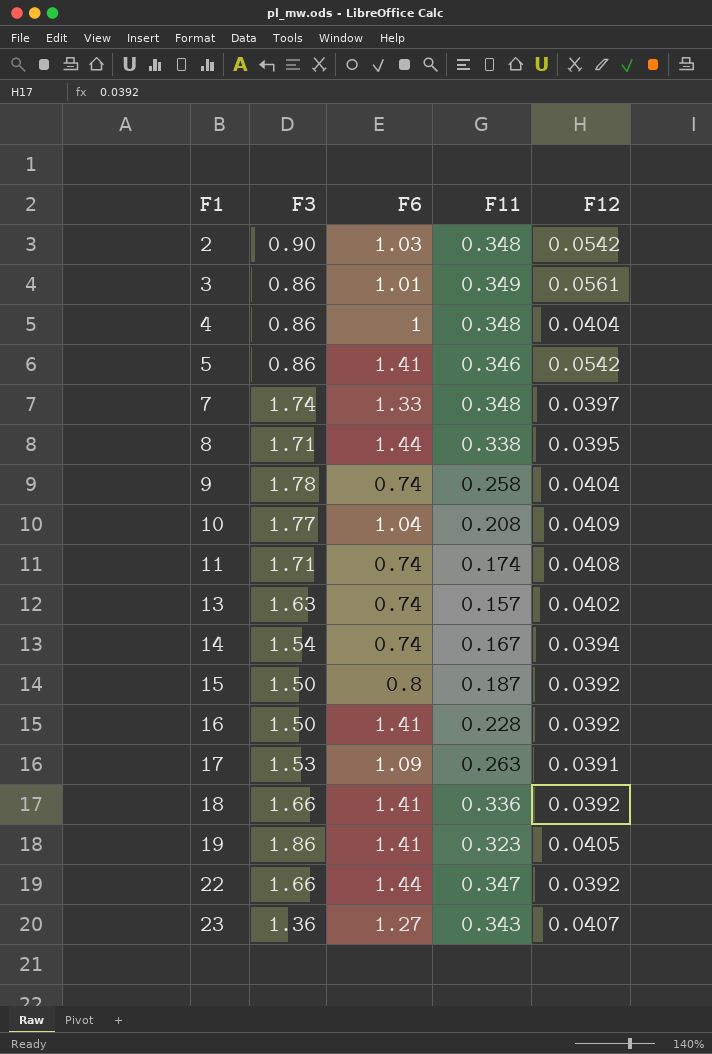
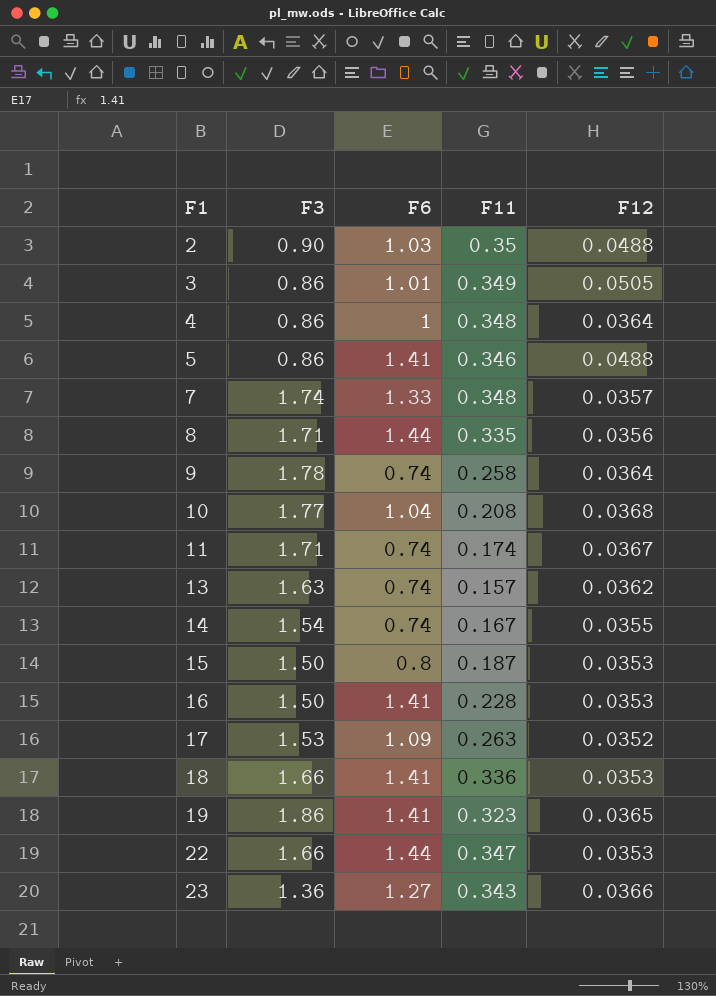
2 | F11: 0.348 -> 0.35
2 | F12: 0.0542 -> 0.0488
3 | F12: 0.0561 -> 0.0505
4 | F12: 0.0404 -> 0.0364
5 | F12: 0.0542 -> 0.0488
7 | F12: 0.0397 -> 0.0357
8 | F11: 0.338 -> 0.335
8 | F12: 0.0395 -> 0.0356
9 | F12: 0.0404 -> 0.0364
10 | F12: 0.0409 -> 0.0368
11 | F12: 0.0408 -> 0.0367
13 | F12: 0.0402 -> 0.0362
14 | F12: 0.0394 -> 0.0355
15 | F12: 0.0392 -> 0.0353
16 | F12: 0.0392 -> 0.0353
17 | F12: 0.0391 -> 0.0352
18 | F12: 0.0392 -> 0.0353
19 | F12: 0.0405 -> 0.0365
22 | F12: 0.0392 -> 0.0353
23 | F12: 0.0407 -> 0.0366

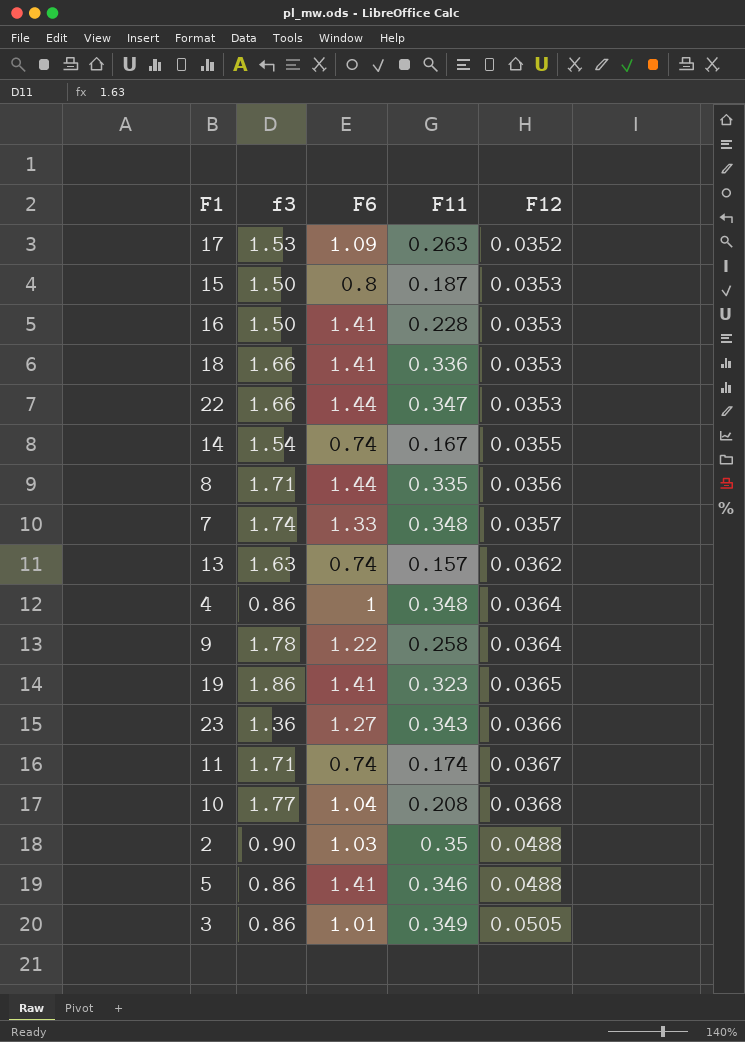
row order: F1 ascending -> F12 ascending
column name: F3 -> f3
9 | F6: 0.74 -> 1.22

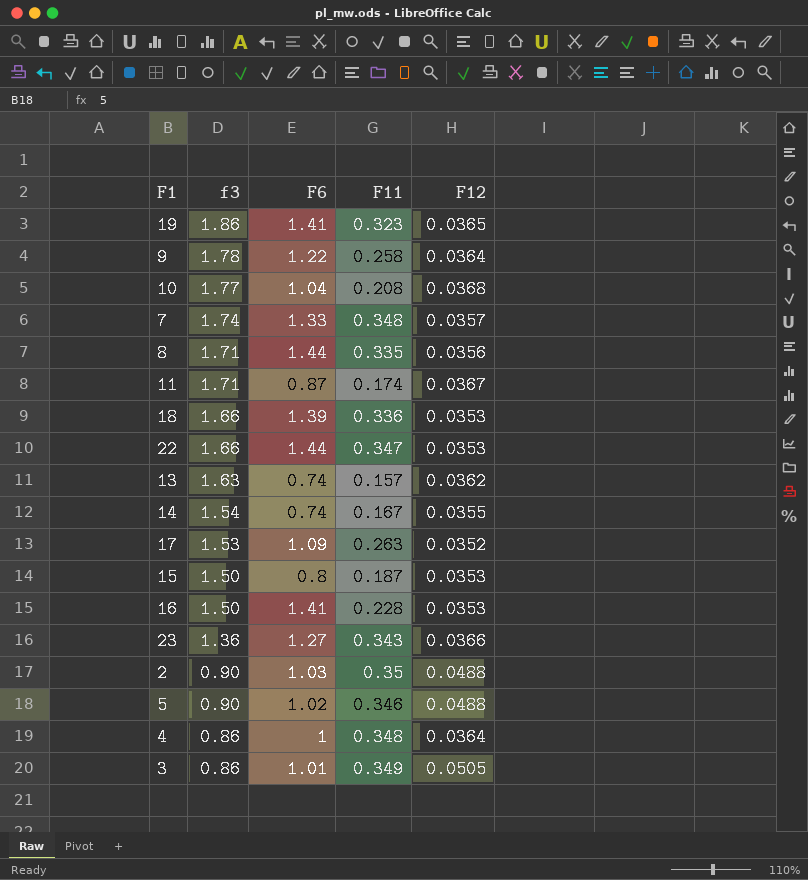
row order: F12 ascending -> f3 descending
11 | F6: 0.74 -> 0.87
18 | F6: 1.41 -> 1.39
5 | f3: 0.86 -> 0.90
5 | F6: 1.41 -> 1.02

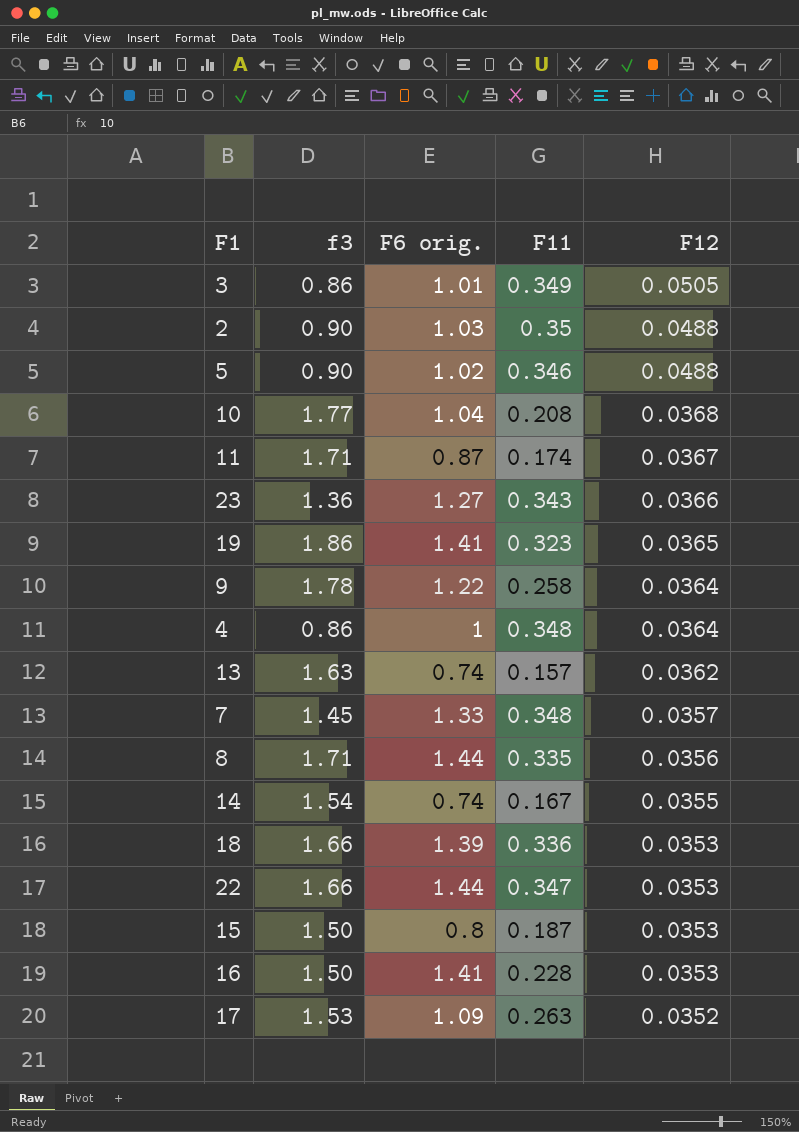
row order: f3 descending -> F12 descending
column name: F6 -> F6 orig.
7 | f3: 1.74 -> 1.45

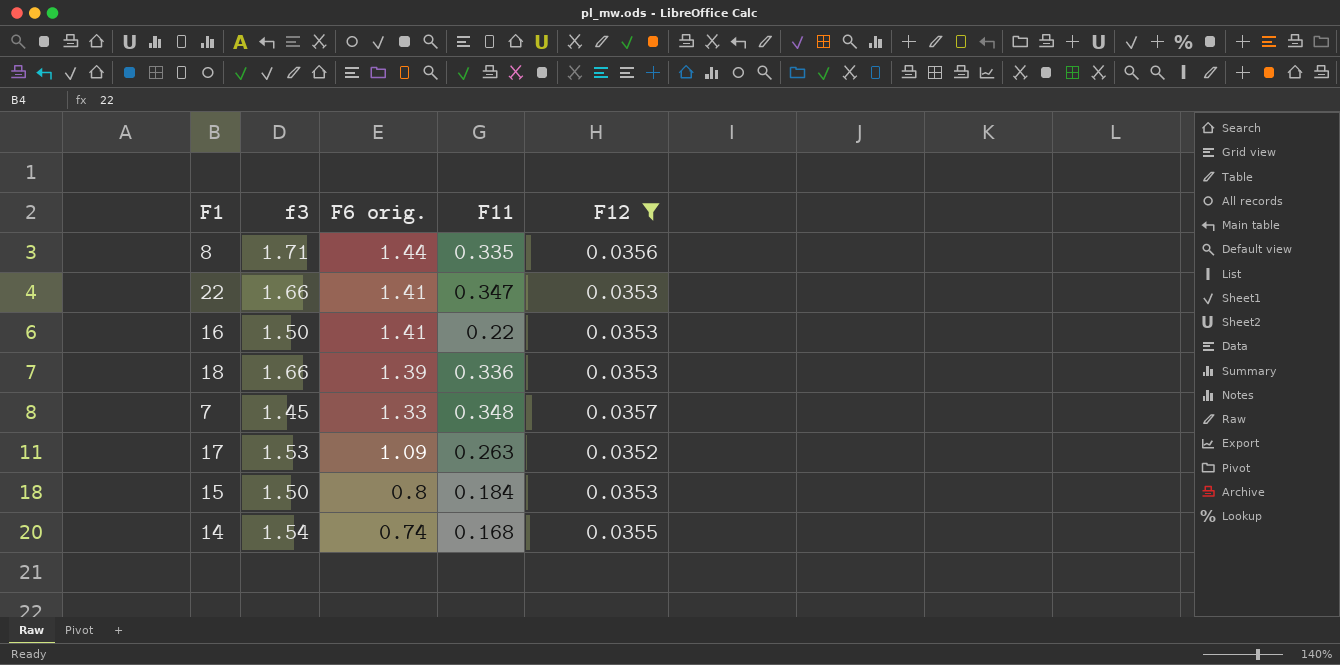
filter: none -> F12 <= 0.0357
row order: F12 descending -> F6 orig. descending
22 | F6 orig.: 1.44 -> 1.41
16 | F11: 0.228 -> 0.22
15 | F11: 0.187 -> 0.184
14 | F11: 0.167 -> 0.168

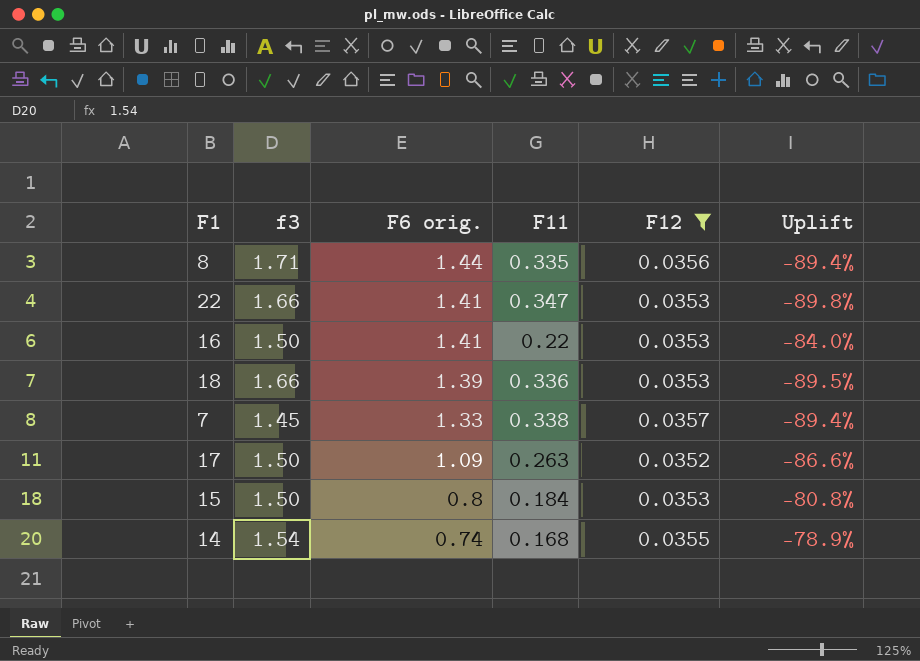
column Uplift | formula: none -> ([F12] - [F11]) / [F11]
7 | F11: 0.348 -> 0.338
17 | f3: 1.53 -> 1.50

